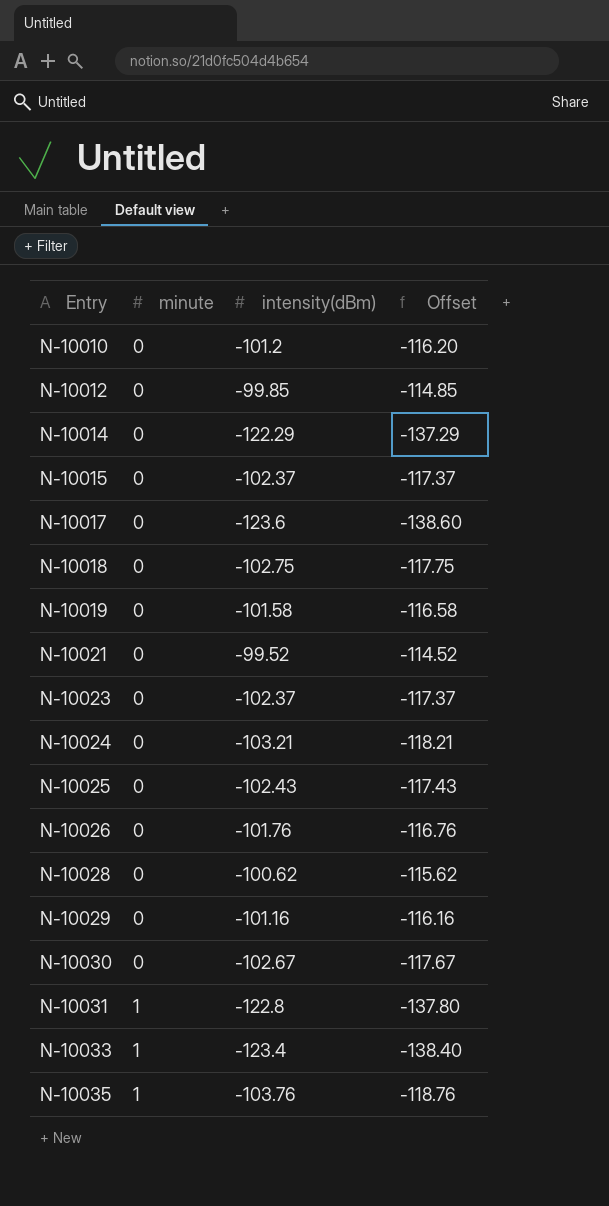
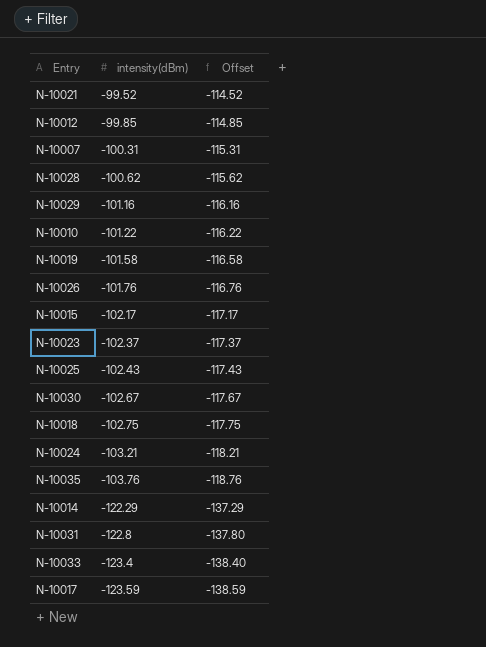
row order: Entry ascending -> intensity(dBm) descending
column minute | position: 2 -> none
row N-10007: none -> -100.31 | -115.31
N-10010 | intensity(dBm): -101.2 -> -101.22
N-10010 | Offset: -116.20 -> -116.22
N-10015 | intensity(dBm): -102.37 -> -102.17
N-10015 | Offset: -117.37 -> -117.17
N-10017 | intensity(dBm): -123.6 -> -123.59
N-10017 | Offset: -138.60 -> -138.59

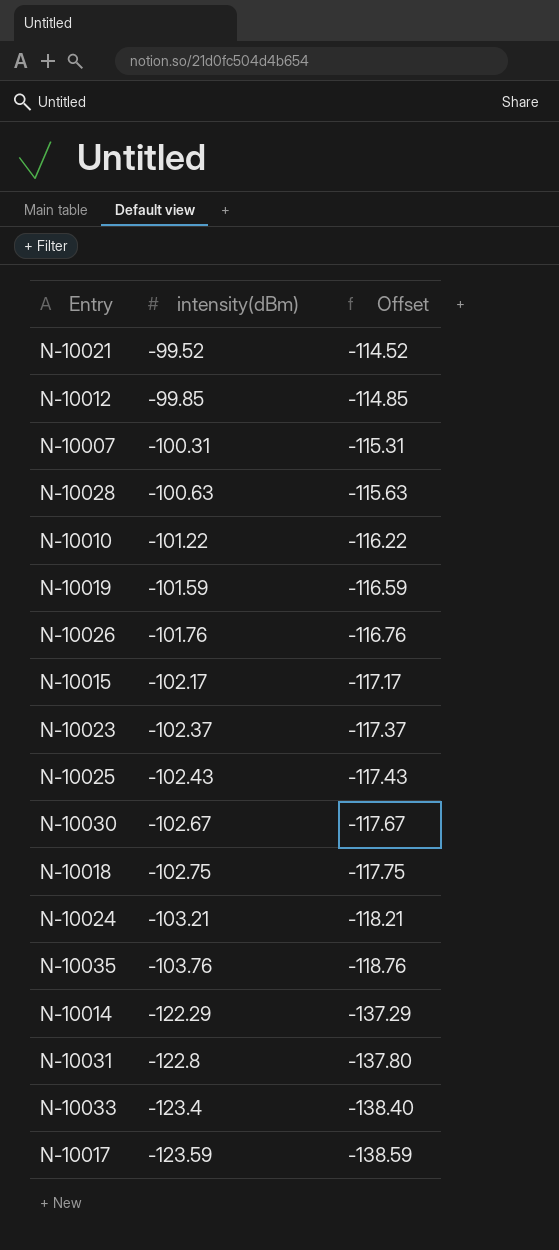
row N-10029: -101.16 | -116.16 -> none
N-10028 | intensity(dBm): -100.62 -> -100.63
N-10028 | Offset: -115.62 -> -115.63
N-10019 | intensity(dBm): -101.58 -> -101.59
N-10019 | Offset: -116.58 -> -116.59

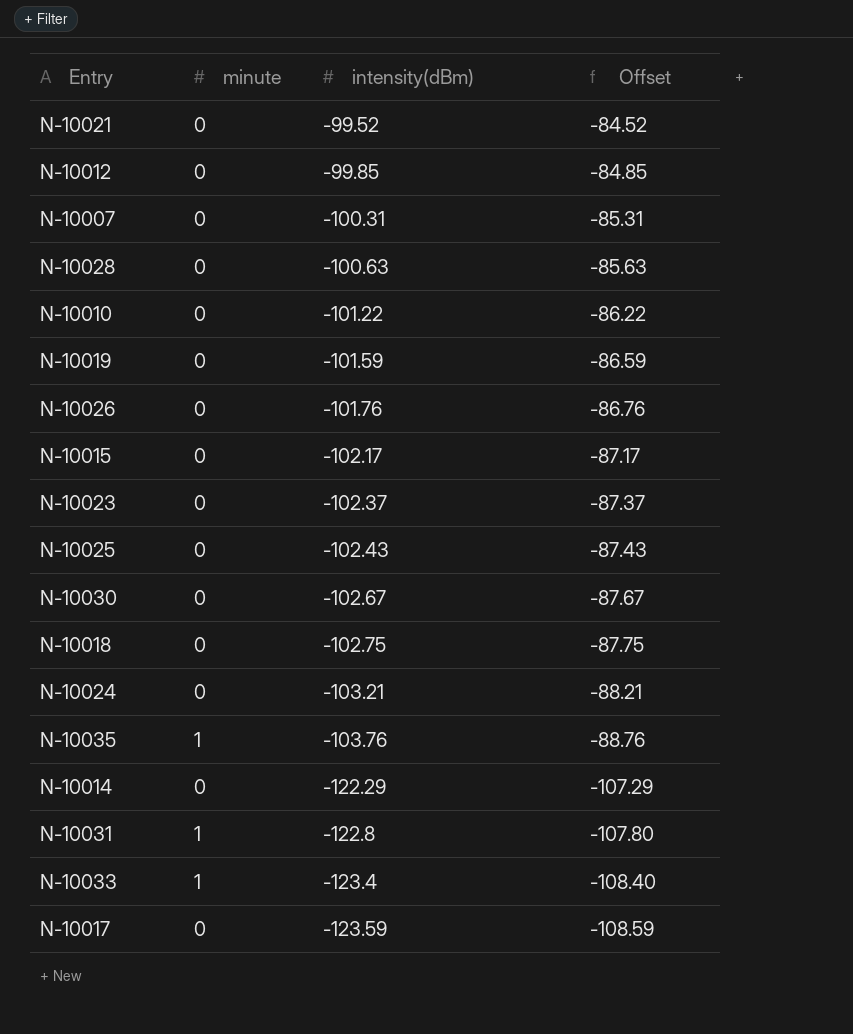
column minute | position: none -> 2
column Offset | formula: [intensity(dBm)] - 15 -> [intensity(dBm)] + 15

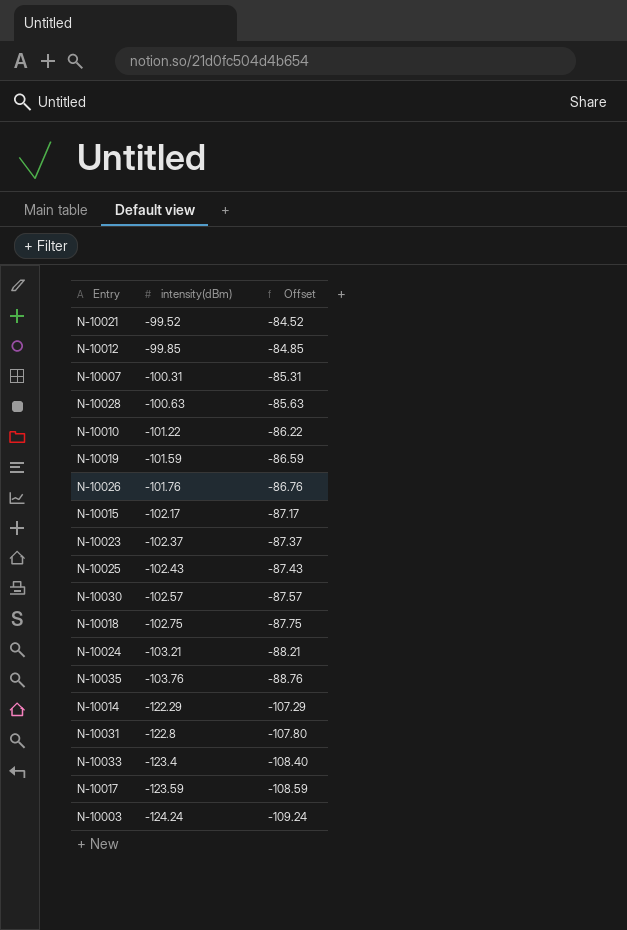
column minute | position: 2 -> none
N-10030 | intensity(dBm): -102.67 -> -102.57
N-10030 | Offset: -87.67 -> -87.57
row N-10003: none -> -124.24 | -109.24

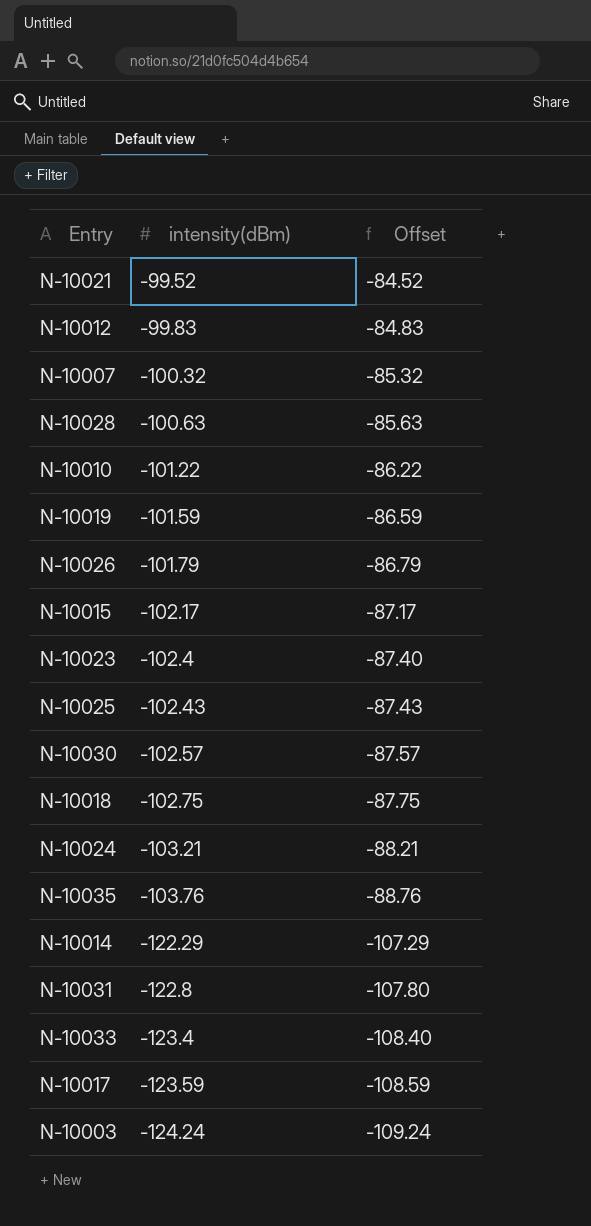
N-10012 | intensity(dBm): -99.85 -> -99.83
N-10012 | Offset: -84.85 -> -84.83
N-10007 | intensity(dBm): -100.31 -> -100.32
N-10007 | Offset: -85.31 -> -85.32
N-10026 | intensity(dBm): -101.76 -> -101.79
N-10026 | Offset: -86.76 -> -86.79
N-10023 | intensity(dBm): -102.37 -> -102.4
N-10023 | Offset: -87.37 -> -87.40

